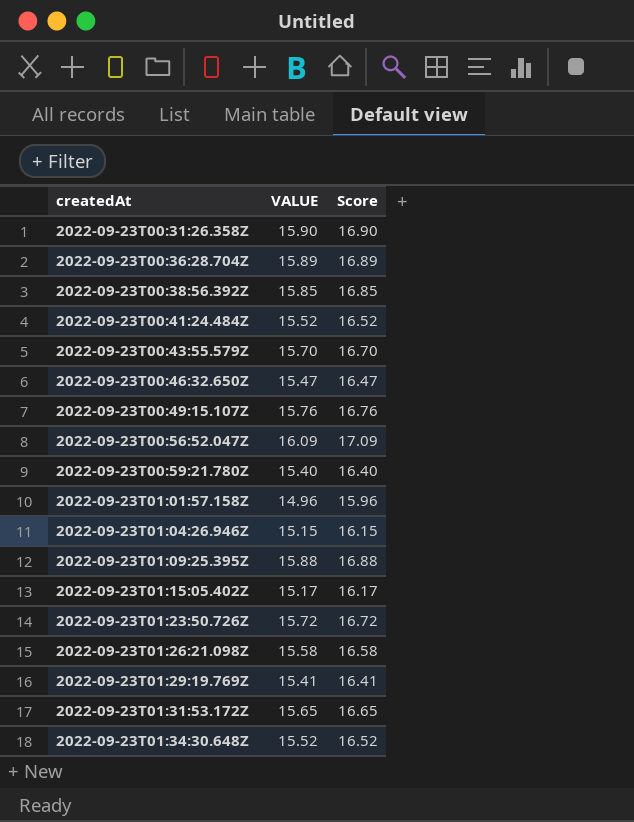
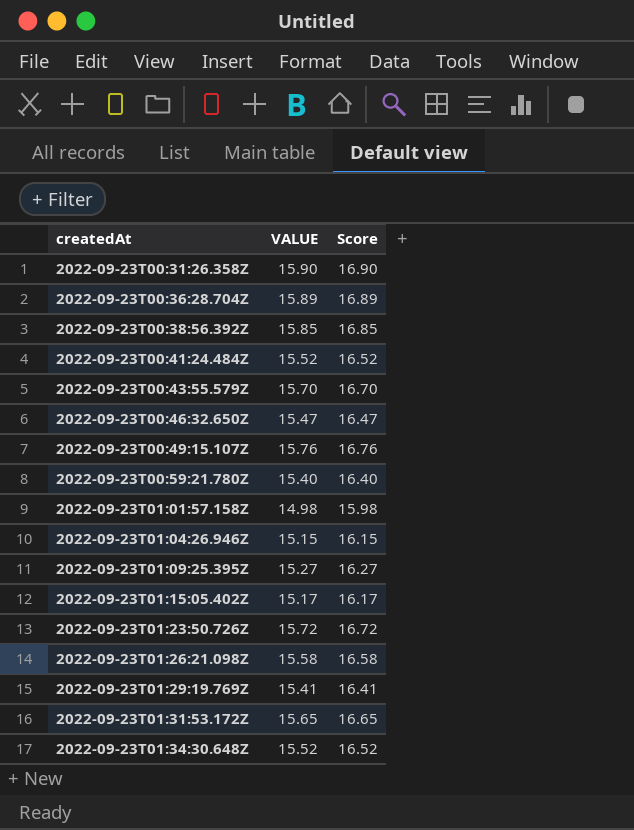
row 2022-09-23T00:56:52.047Z: 16.09 | 17.09 -> none
2022-09-23T01:01:57.158Z | VALUE: 14.96 -> 14.98
2022-09-23T01:01:57.158Z | Score: 15.96 -> 15.98
2022-09-23T01:09:25.395Z | VALUE: 15.88 -> 15.27
2022-09-23T01:09:25.395Z | Score: 16.88 -> 16.27

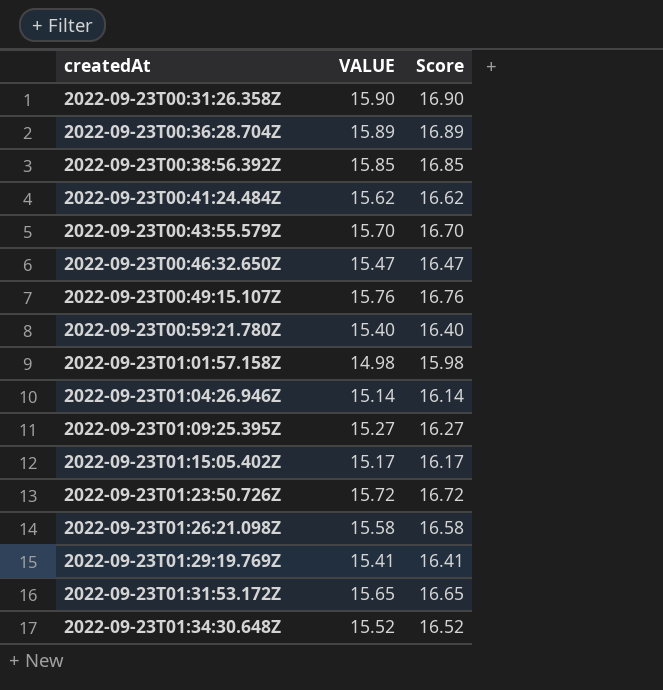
2022-09-23T00:41:24.484Z | VALUE: 15.52 -> 15.62
2022-09-23T00:41:24.484Z | Score: 16.52 -> 16.62
2022-09-23T01:04:26.946Z | VALUE: 15.15 -> 15.14
2022-09-23T01:04:26.946Z | Score: 16.15 -> 16.14

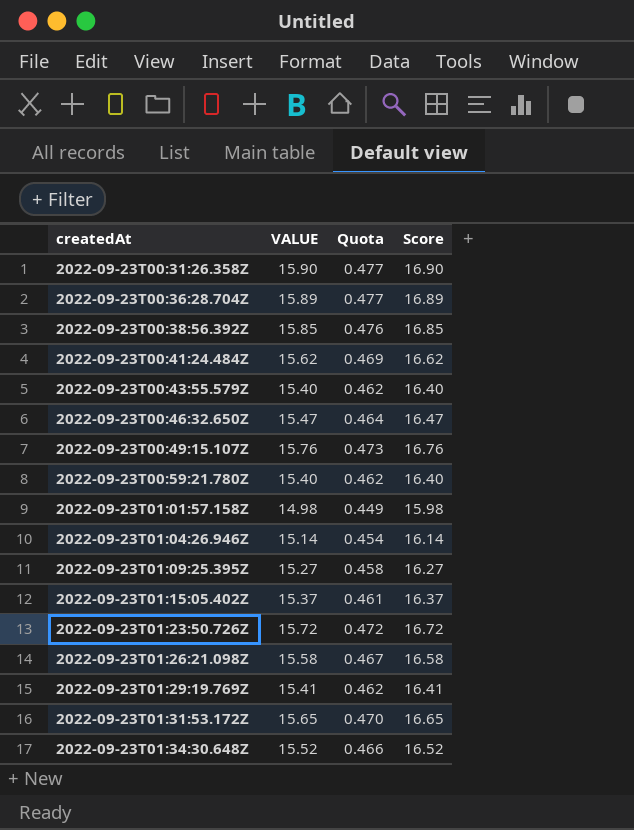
column Quota | formula: none -> [VALUE] * 0.03
2022-09-23T00:43:55.579Z | VALUE: 15.70 -> 15.40
2022-09-23T00:43:55.579Z | Score: 16.70 -> 16.40
2022-09-23T01:15:05.402Z | VALUE: 15.17 -> 15.37
2022-09-23T01:15:05.402Z | Score: 16.17 -> 16.37

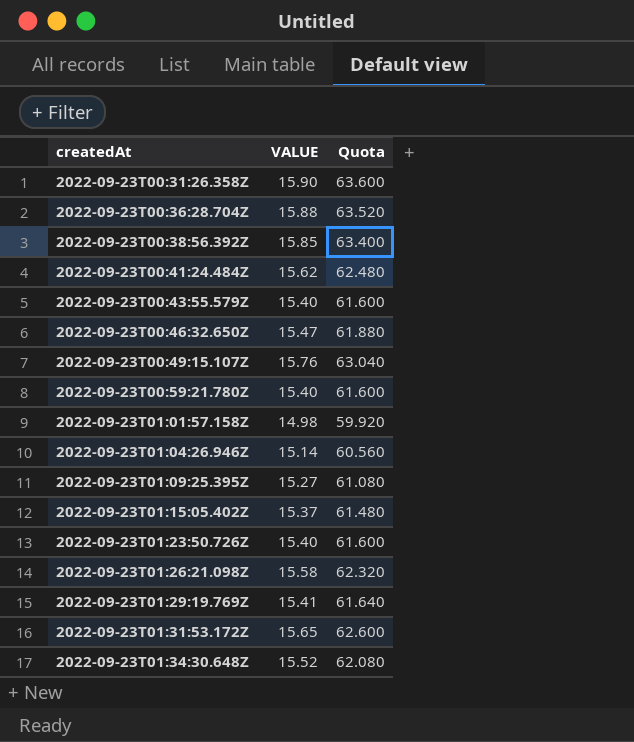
column Score | formula: [VALUE] + 1 -> none
column Quota | formula: [VALUE] * 0.03 -> [VALUE] * 4
2022-09-23T00:36:28.704Z | VALUE: 15.89 -> 15.88
2022-09-23T01:23:50.726Z | VALUE: 15.72 -> 15.40

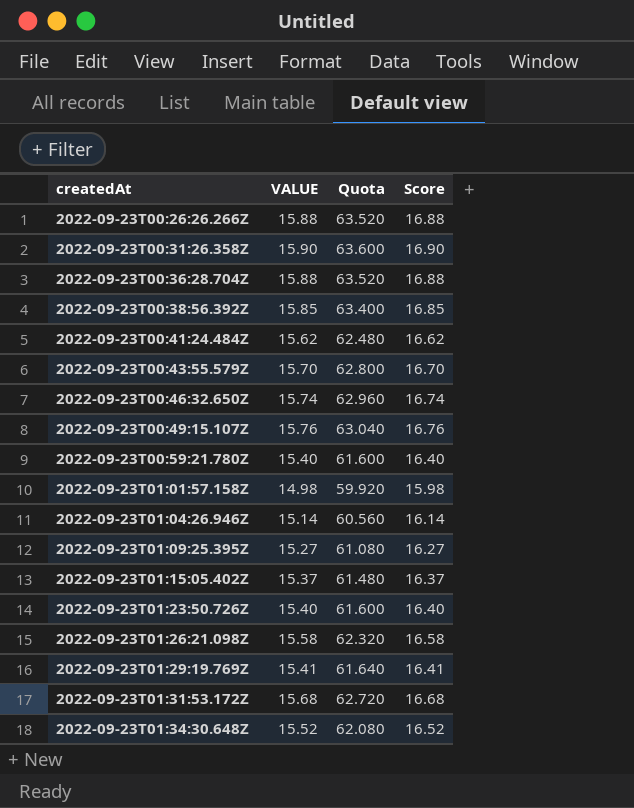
column Score | formula: none -> [VALUE] + 1
row 2022-09-23T00:26:26.266Z: none -> 15.88 | 63.520 | 16.88
2022-09-23T00:43:55.579Z | VALUE: 15.40 -> 15.70
2022-09-23T00:43:55.579Z | Quota: 61.600 -> 62.800
2022-09-23T00:46:32.650Z | VALUE: 15.47 -> 15.74
2022-09-23T00:46:32.650Z | Quota: 61.880 -> 62.960
2022-09-23T01:31:53.172Z | VALUE: 15.65 -> 15.68
2022-09-23T01:31:53.172Z | Quota: 62.600 -> 62.720

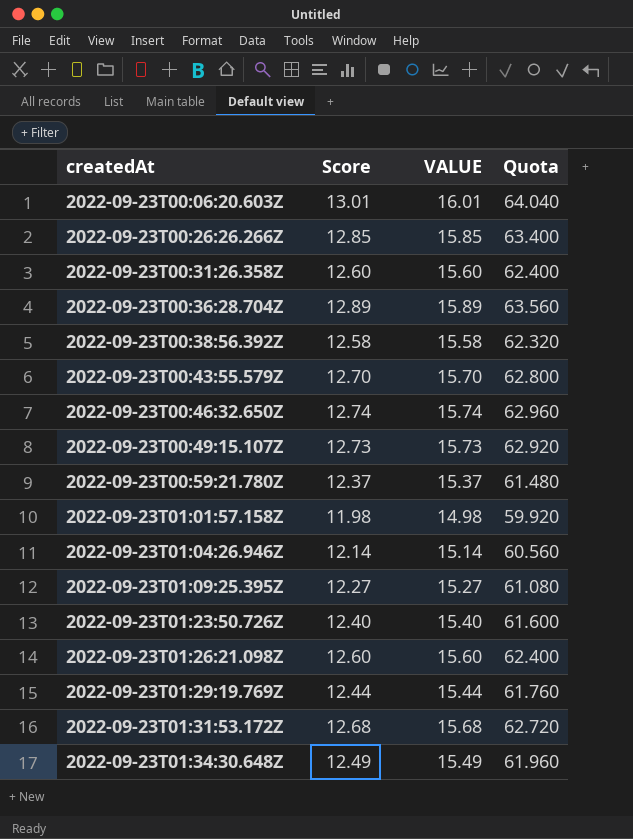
column Score | formula: [VALUE] + 1 -> [VALUE] - 3
column Score | position: 4 -> 2
row 2022-09-23T00:41:24.484Z: 15.62 | 62.480 | 16.62 -> none
row 2022-09-23T01:15:05.402Z: 15.37 | 61.480 | 16.37 -> none
row 2022-09-23T00:06:20.603Z: none -> 13.01 | 16.01 | 64.040
2022-09-23T00:26:26.266Z | VALUE: 15.88 -> 15.85
2022-09-23T00:26:26.266Z | Quota: 63.520 -> 63.400
2022-09-23T00:31:26.358Z | VALUE: 15.90 -> 15.60
2022-09-23T00:31:26.358Z | Quota: 63.600 -> 62.400
2022-09-23T00:36:28.704Z | VALUE: 15.88 -> 15.89
2022-09-23T00:36:28.704Z | Quota: 63.520 -> 63.560
2022-09-23T00:38:56.392Z | VALUE: 15.85 -> 15.58
2022-09-23T00:38:56.392Z | Quota: 63.400 -> 62.320
2022-09-23T00:49:15.107Z | VALUE: 15.76 -> 15.73
2022-09-23T00:49:15.107Z | Quota: 63.040 -> 62.920
2022-09-23T00:59:21.780Z | VALUE: 15.40 -> 15.37
2022-09-23T00:59:21.780Z | Quota: 61.600 -> 61.480
2022-09-23T01:26:21.098Z | VALUE: 15.58 -> 15.60
2022-09-23T01:26:21.098Z | Quota: 62.320 -> 62.400
2022-09-23T01:29:19.769Z | VALUE: 15.41 -> 15.44
2022-09-23T01:29:19.769Z | Quota: 61.640 -> 61.760
2022-09-23T01:34:30.648Z | VALUE: 15.52 -> 15.49
2022-09-23T01:34:30.648Z | Quota: 62.080 -> 61.960

